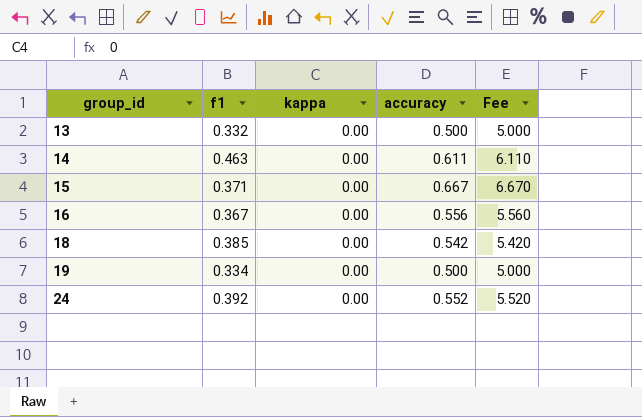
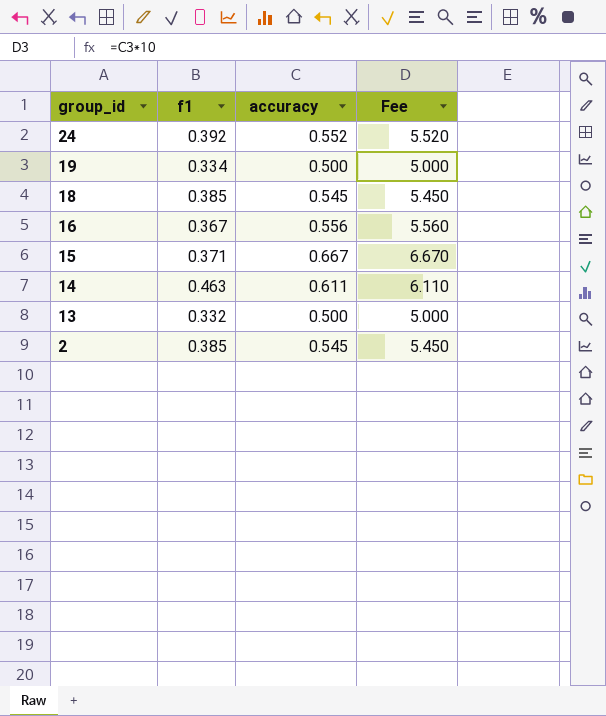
row order: group_id ascending -> group_id descending
column kappa | position: 3 -> none
18 | accuracy: 0.542 -> 0.545
18 | Fee: 5.420 -> 5.450
row 2: none -> 0.385 | 0.545 | 5.450

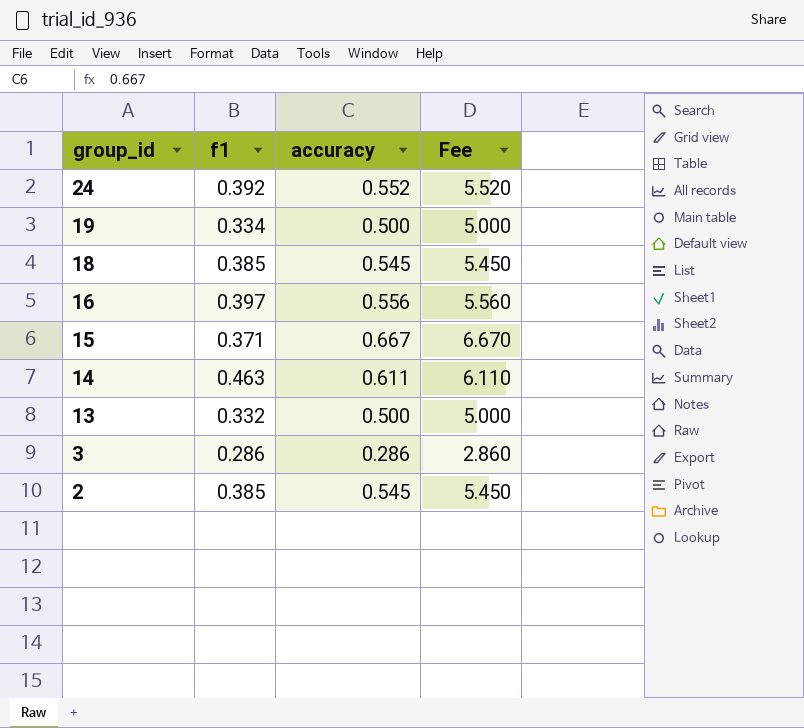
16 | f1: 0.367 -> 0.397
row 3: none -> 0.286 | 0.286 | 2.860

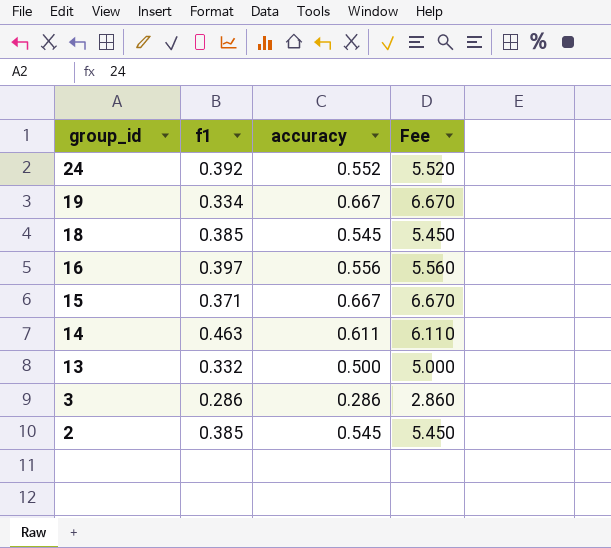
19 | accuracy: 0.500 -> 0.667
19 | Fee: 5.000 -> 6.670

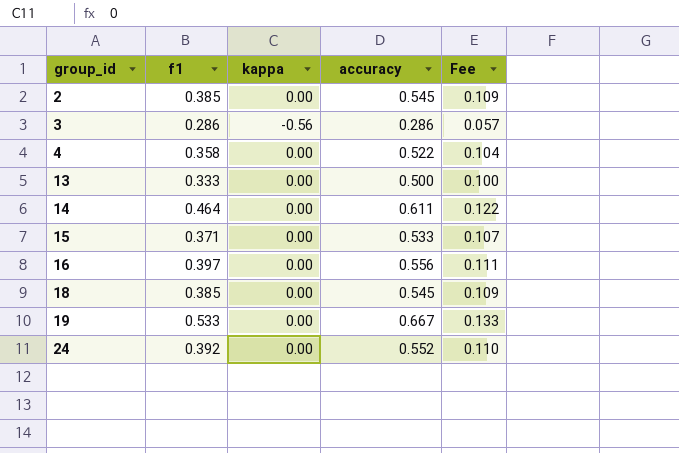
row order: group_id descending -> group_id ascending
column kappa | position: none -> 3
column Fee | formula: [accuracy] * 10 -> [accuracy] * 0.2
row 4: none -> 0.358 | 0.00 | 0.522 | 0.104
13 | f1: 0.332 -> 0.333
14 | f1: 0.463 -> 0.464
15 | accuracy: 0.667 -> 0.533
19 | f1: 0.334 -> 0.533

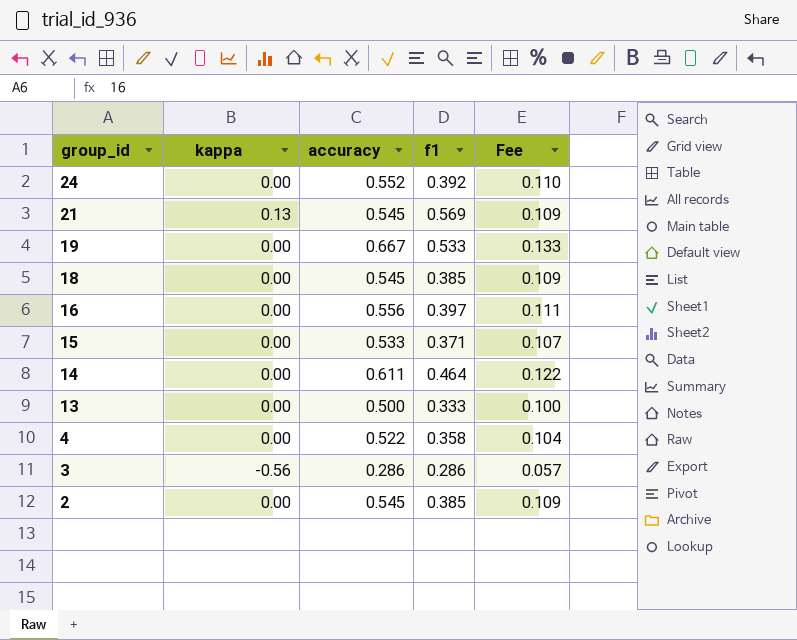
row order: group_id ascending -> group_id descending
column f1 | position: 2 -> 4
row 21: none -> 0.13 | 0.545 | 0.569 | 0.109

